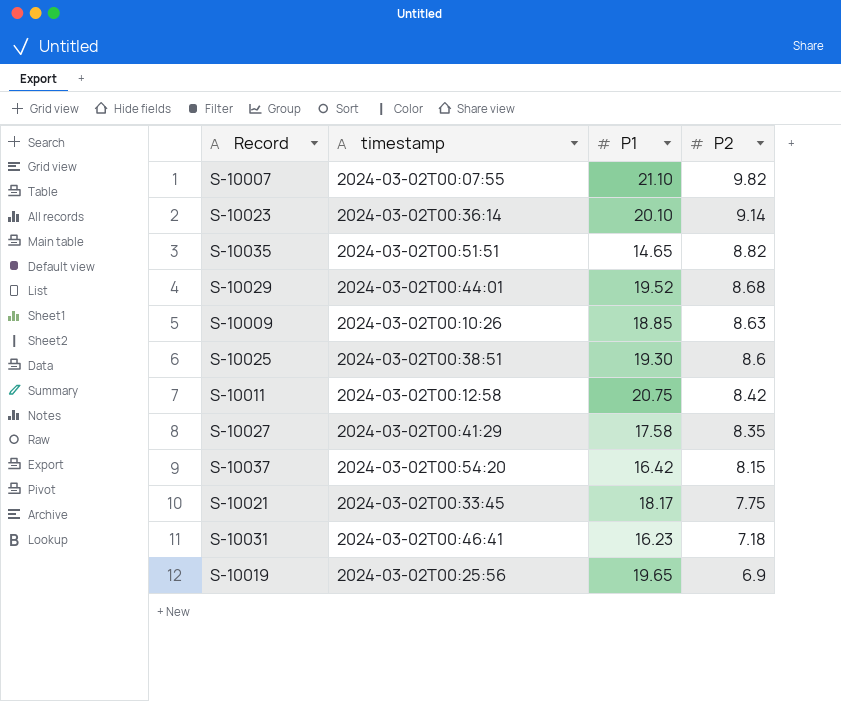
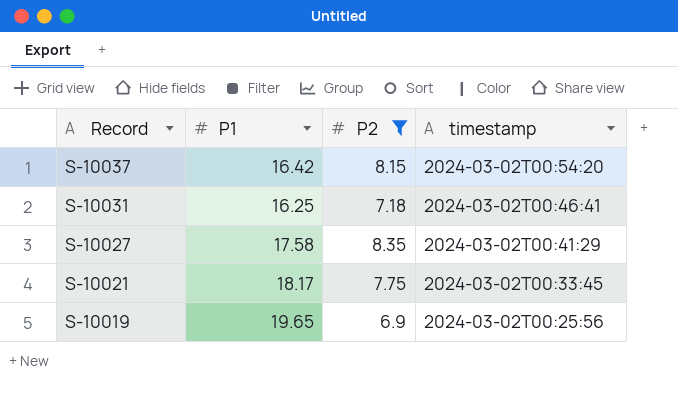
filter: none -> P2 <= 8.35
row order: P2 descending -> Record descending
column timestamp | position: 2 -> 4
S-10031 | P1: 16.23 -> 16.25

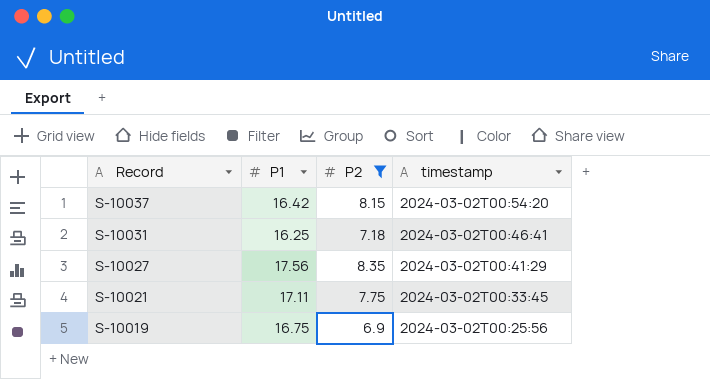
S-10027 | P1: 17.58 -> 17.56
S-10021 | P1: 18.17 -> 17.11
S-10019 | P1: 19.65 -> 16.75

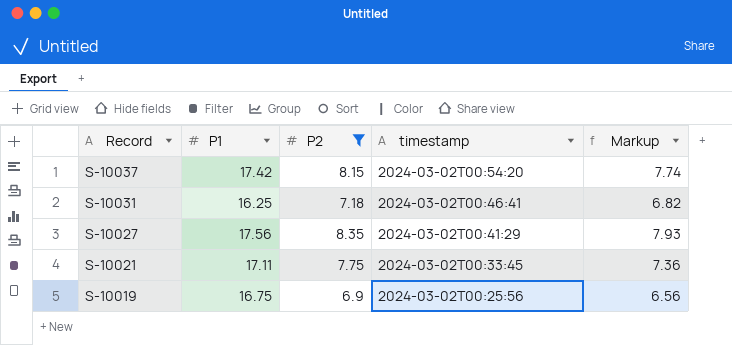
column Markup | formula: none -> [P2] * 0.95
S-10037 | P1: 16.42 -> 17.42

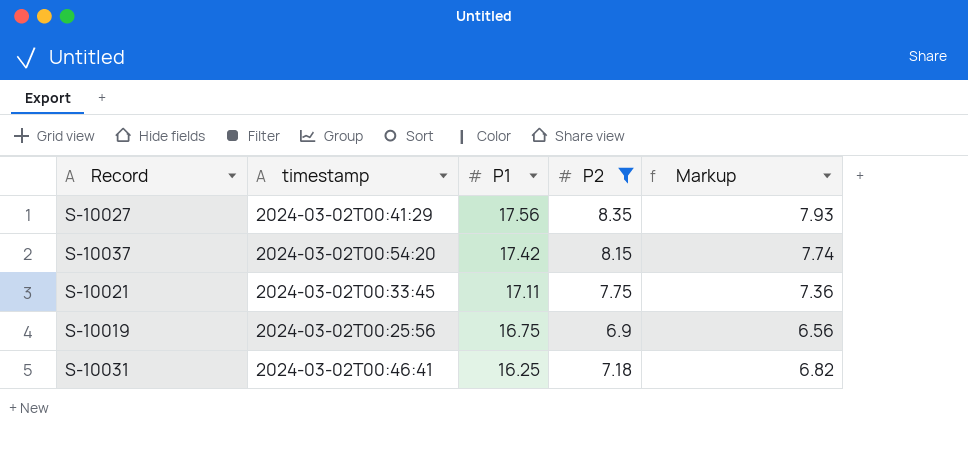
row order: Record descending -> P1 descending
column timestamp | position: 4 -> 2

